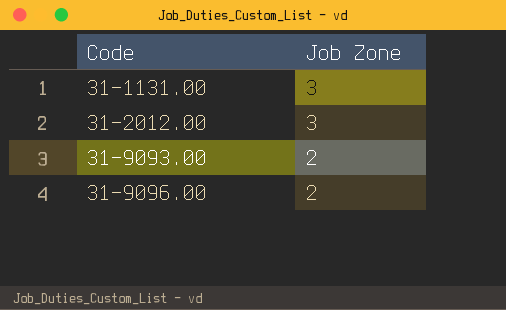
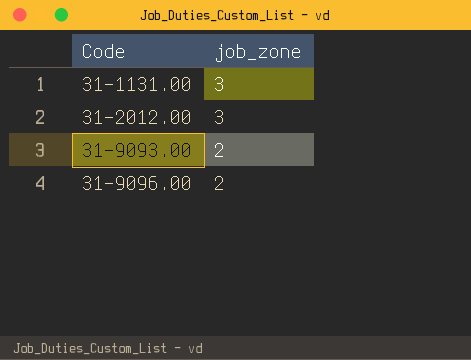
column name: Job Zone -> job_zone

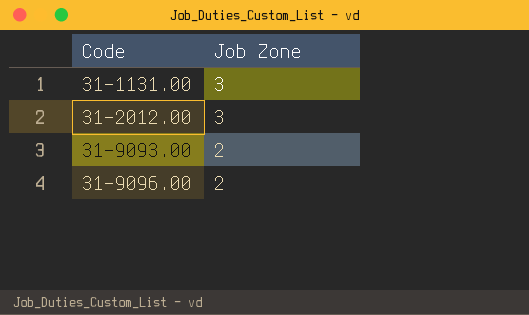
column name: job_zone -> Job Zone

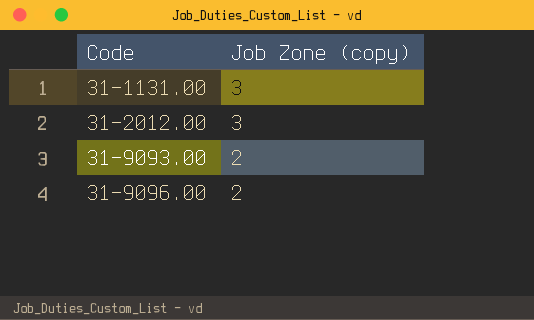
column name: Job Zone -> Job Zone (copy)

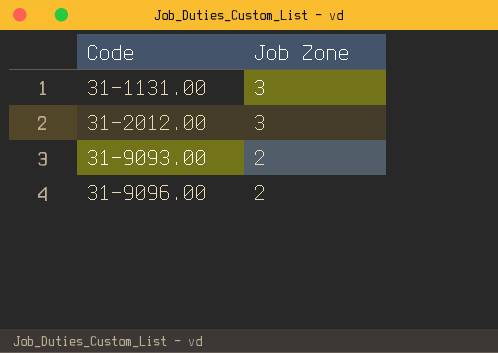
column name: Job Zone (copy) -> Job Zone

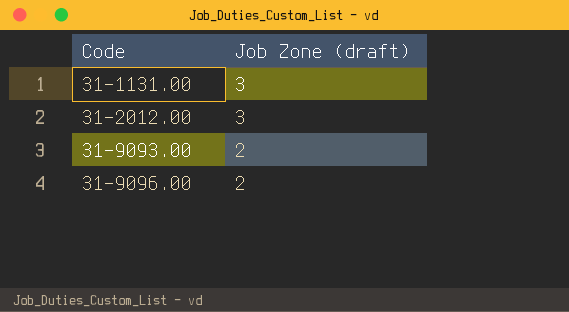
column name: Job Zone -> Job Zone (draft)

